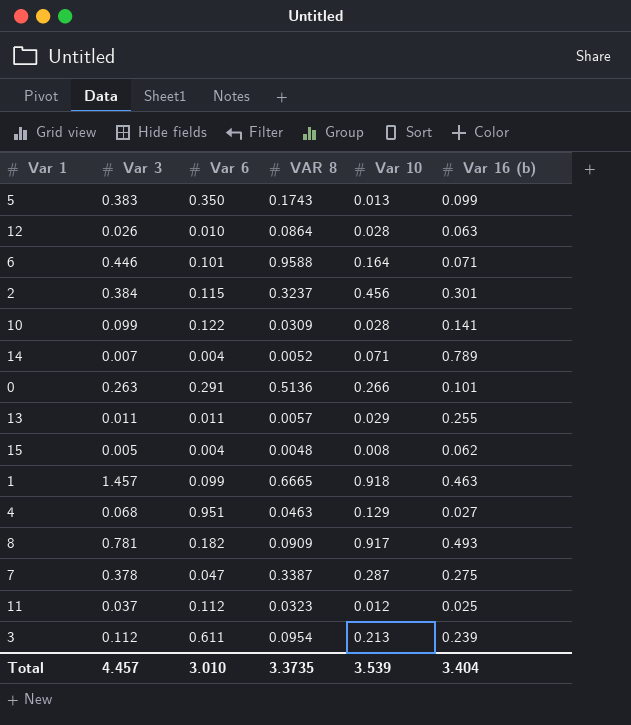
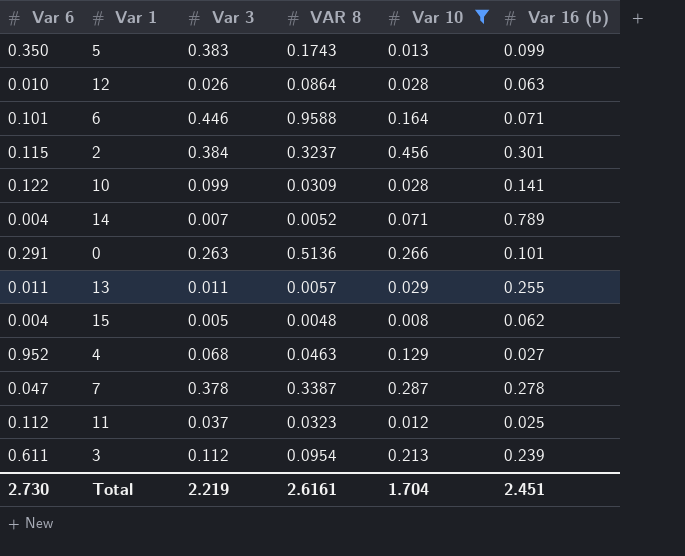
filter: none -> Var 10 <= 0.456
column Var 6 | position: 3 -> 1
4 | Var 6: 0.951 -> 0.952
7 | Var 16 (b): 0.275 -> 0.278
Total | Var 6: 3.010 -> 2.730
Total | Var 3: 4.457 -> 2.219
Total | VAR 8: 3.3735 -> 2.6161
Total | Var 10: 3.539 -> 1.704
Total | Var 16 (b): 3.404 -> 2.451

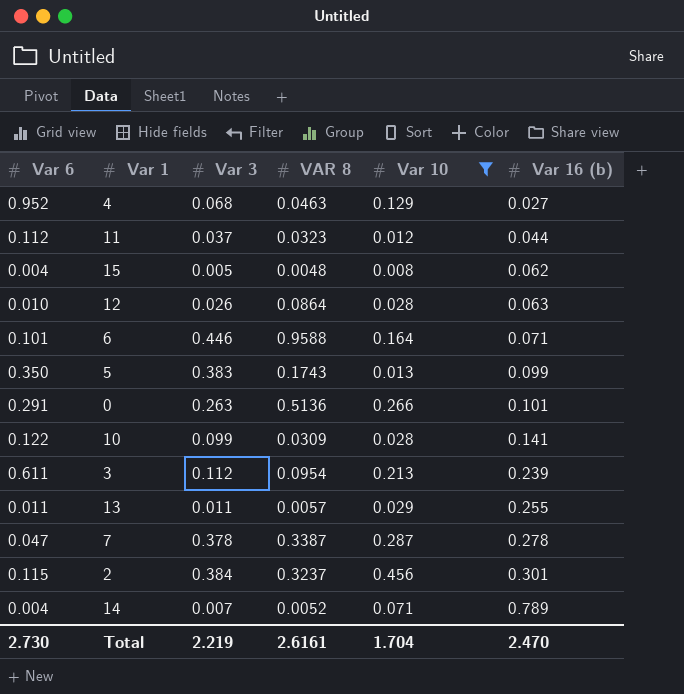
row order: none -> Var 16 (b) ascending
11 | Var 16 (b): 0.025 -> 0.044
Total | Var 16 (b): 2.451 -> 2.470

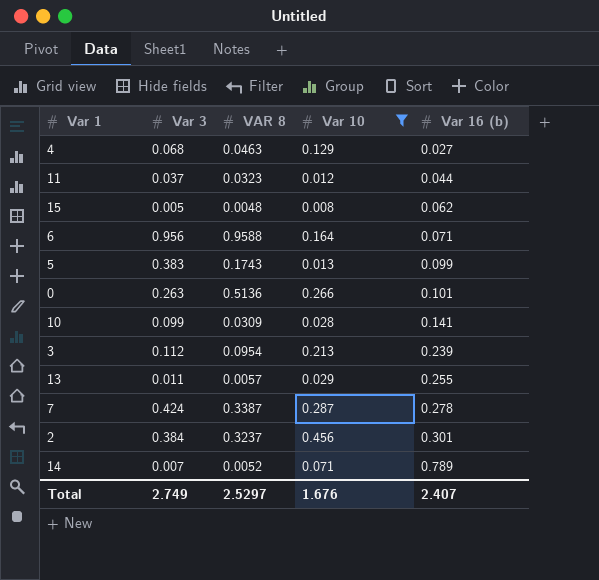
column Var 6 | position: 1 -> none
row 12: 0.010 | 0.026 | 0.0864 | 0.028 | 0.063 -> none
6 | Var 3: 0.446 -> 0.956
7 | Var 3: 0.378 -> 0.424
Total | Var 3: 2.219 -> 2.749
Total | VAR 8: 2.6161 -> 2.5297
Total | Var 10: 1.704 -> 1.676
Total | Var 16 (b): 2.470 -> 2.407

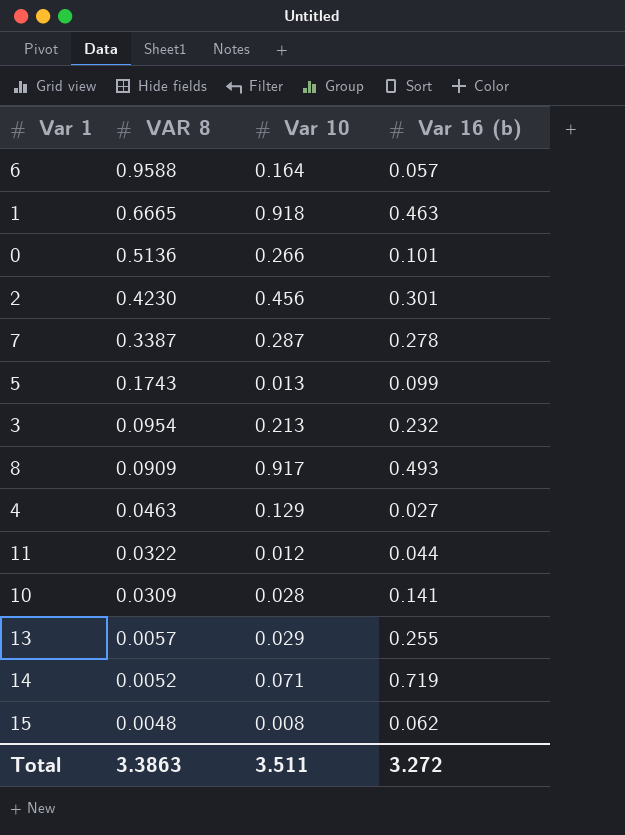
filter: Var 10 <= 0.456 -> none
row order: Var 16 (b) ascending -> VAR 8 descending
column Var 3 | position: 2 -> none
6 | Var 16 (b): 0.071 -> 0.057
2 | VAR 8: 0.3237 -> 0.4230
3 | Var 16 (b): 0.239 -> 0.232
11 | VAR 8: 0.0323 -> 0.0322
14 | Var 16 (b): 0.789 -> 0.719
Total | VAR 8: 2.5297 -> 3.3863
Total | Var 10: 1.676 -> 3.511
Total | Var 16 (b): 2.407 -> 3.272

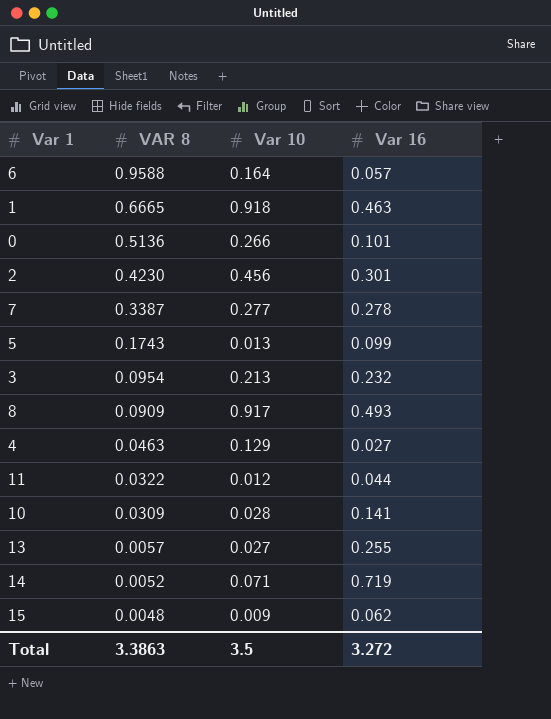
column name: Var 16 (b) -> Var 16
7 | Var 10: 0.287 -> 0.277
13 | Var 10: 0.029 -> 0.027
15 | Var 10: 0.008 -> 0.009
Total | Var 10: 3.511 -> 3.5

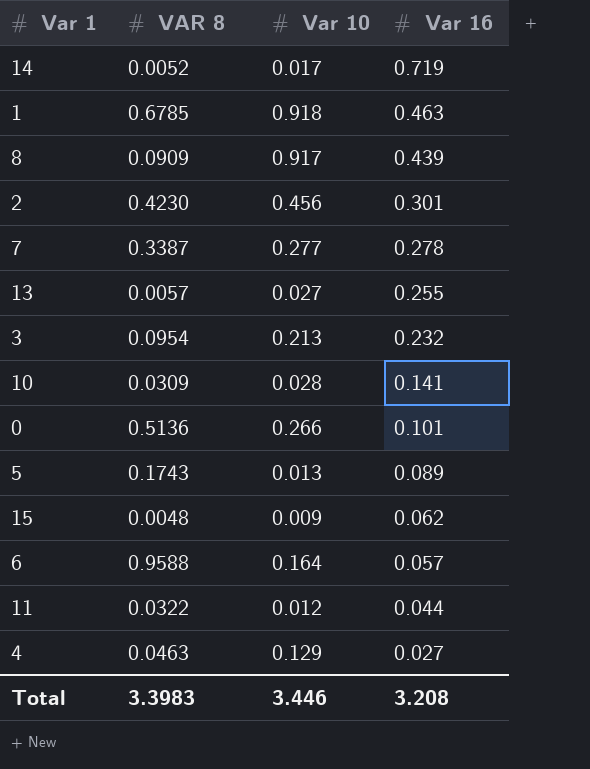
row order: VAR 8 descending -> Var 16 descending
14 | Var 10: 0.071 -> 0.017
1 | VAR 8: 0.6665 -> 0.6785
8 | Var 16: 0.493 -> 0.439
5 | Var 16: 0.099 -> 0.089
Total | VAR 8: 3.3863 -> 3.3983
Total | Var 10: 3.5 -> 3.446
Total | Var 16: 3.272 -> 3.208

